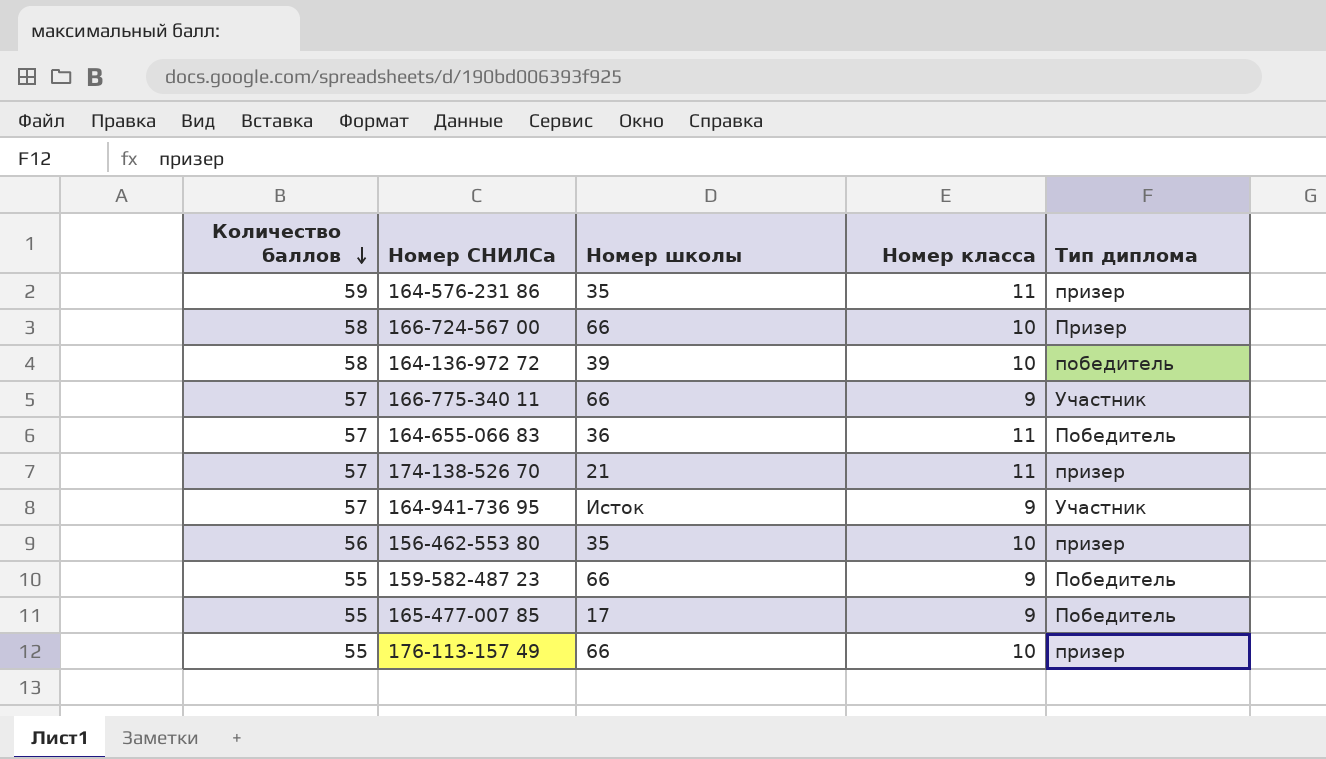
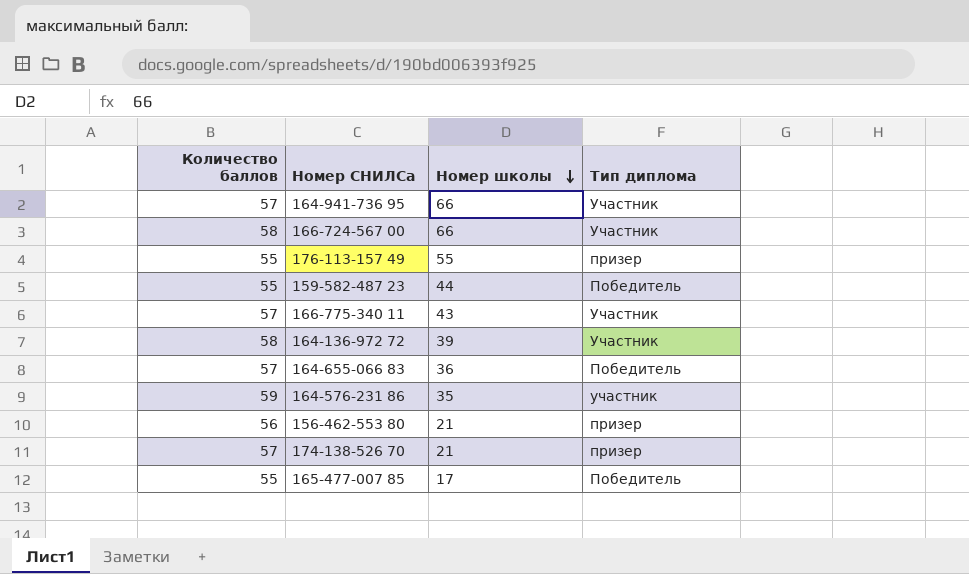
row order: Количество баллов descending -> Номер школы descending
column Номер класса | position: 4 -> none
164-941-736 95 | Номер школы: Исток -> 66
166-724-567 00 | Тип диплома: Призер -> Участник
176-113-157 49 | Номер школы: 66 -> 55
159-582-487 23 | Номер школы: 66 -> 44
166-775-340 11 | Номер школы: 66 -> 43
164-136-972 72 | Тип диплома: победитель -> Участник
164-576-231 86 | Тип диплома: призер -> участник
156-462-553 80 | Номер школы: 35 -> 21

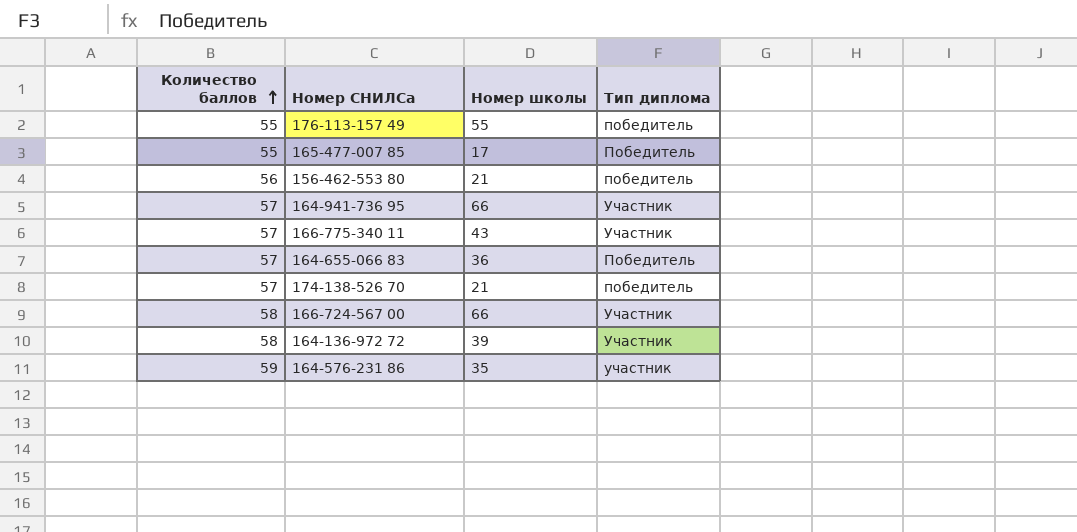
row order: Номер школы descending -> Количество баллов ascending
row 159-582-487 23: 55 | 44 | Победитель -> none
176-113-157 49 | Тип диплома: призер -> победитель
156-462-553 80 | Тип диплома: призер -> победитель
174-138-526 70 | Тип диплома: призер -> победитель

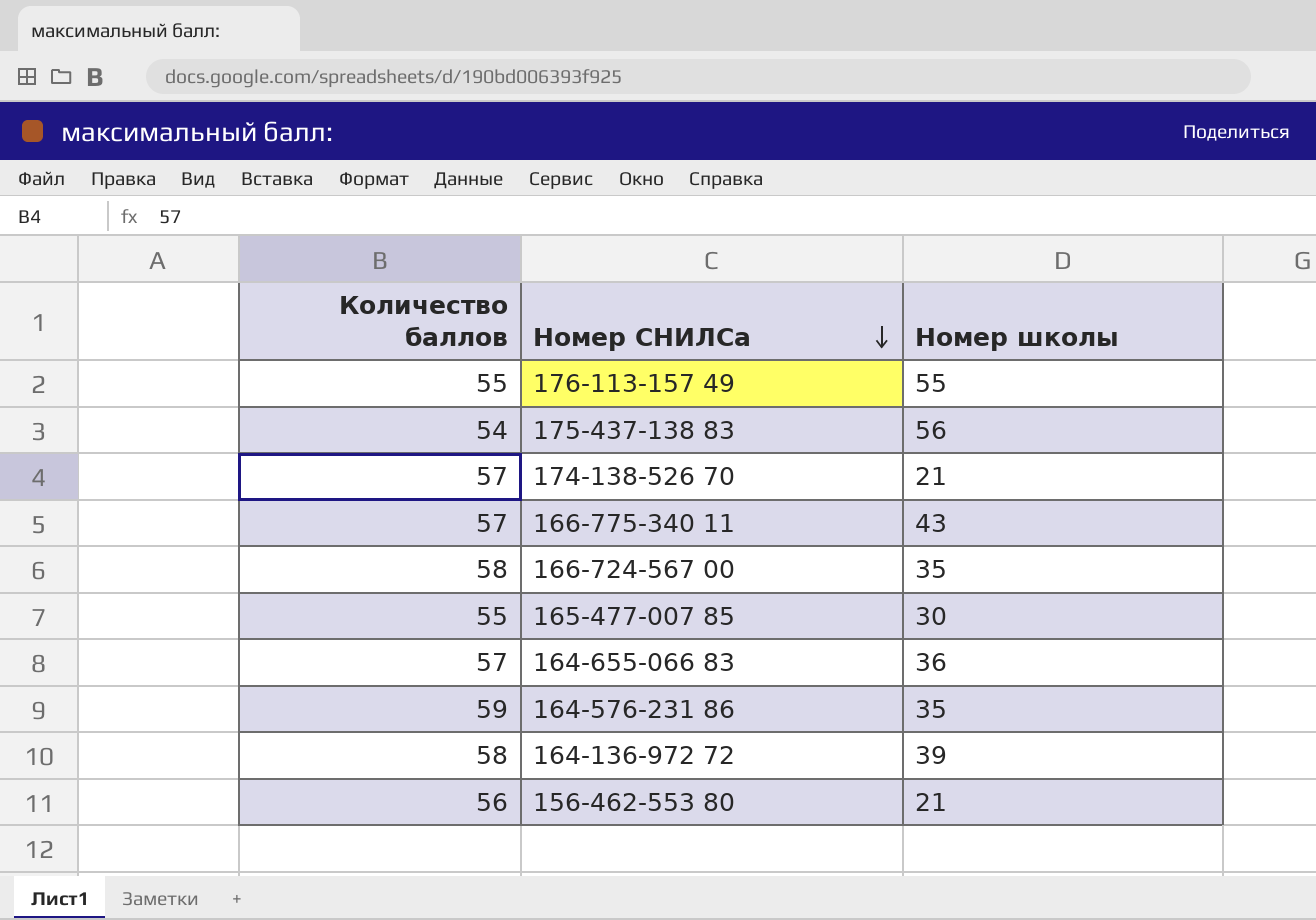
row order: Количество баллов ascending -> Номер СНИЛСа descending
column Тип диплома | position: 4 -> none
row 164-941-736 95: 57 | 66 | Участник -> none
row 175-437-138 83: none -> 54 | 56
166-724-567 00 | Номер школы: 66 -> 35
165-477-007 85 | Номер школы: 17 -> 30

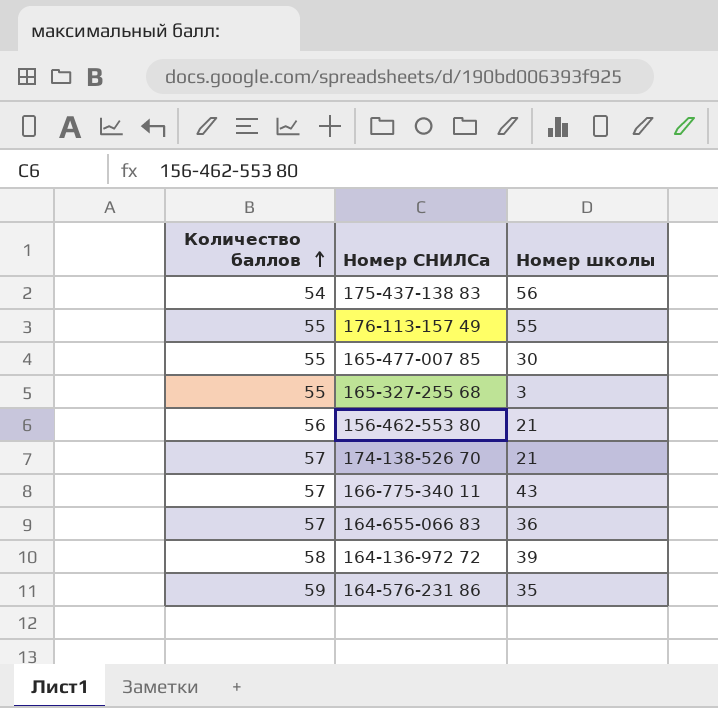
row order: Номер СНИЛСа descending -> Количество баллов ascending
row 166-724-567 00: 58 | 35 -> none
row 165-327-255 68: none -> 55 | 3

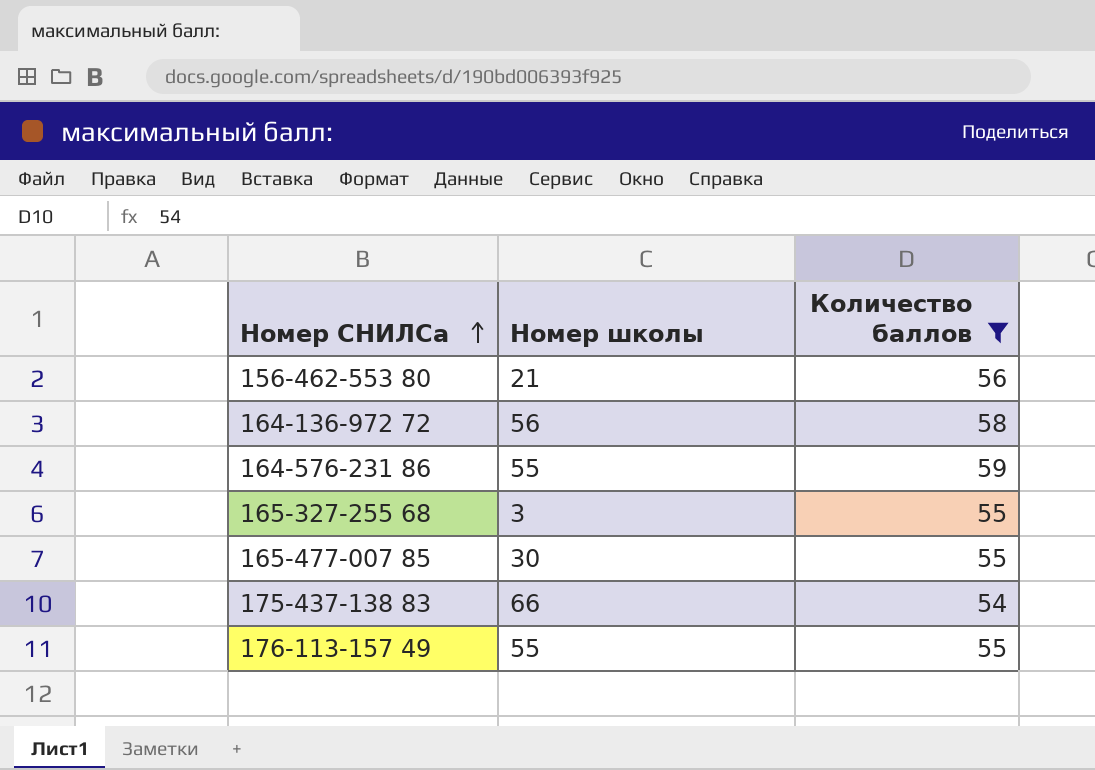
filter: none -> Количество баллов != 57
row order: Количество баллов ascending -> Номер СНИЛСа ascending
column Количество баллов | position: 1 -> 3
164-136-972 72 | Номер школы: 39 -> 56
164-576-231 86 | Номер школы: 35 -> 55
175-437-138 83 | Номер школы: 56 -> 66

